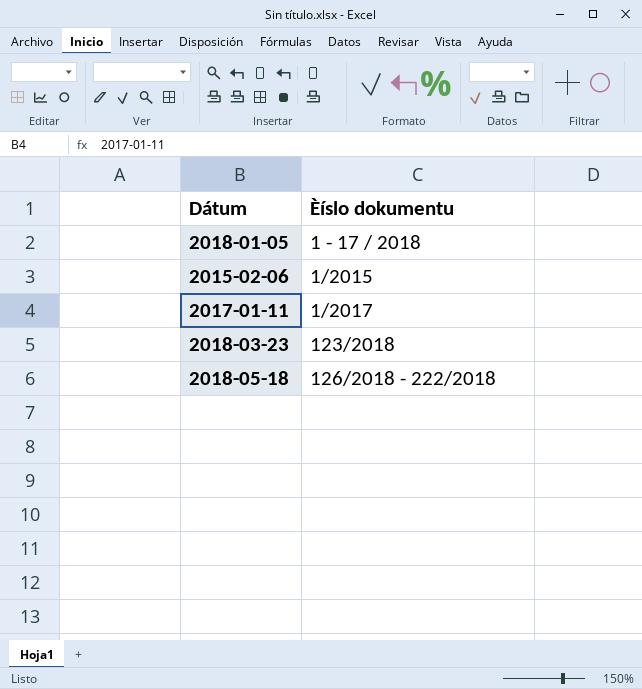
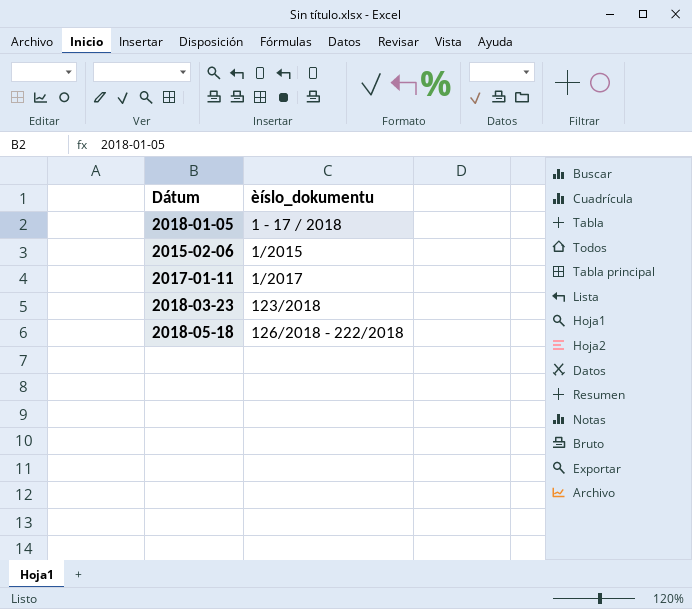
column name: Èíslo dokumentu -> èíslo_dokumentu

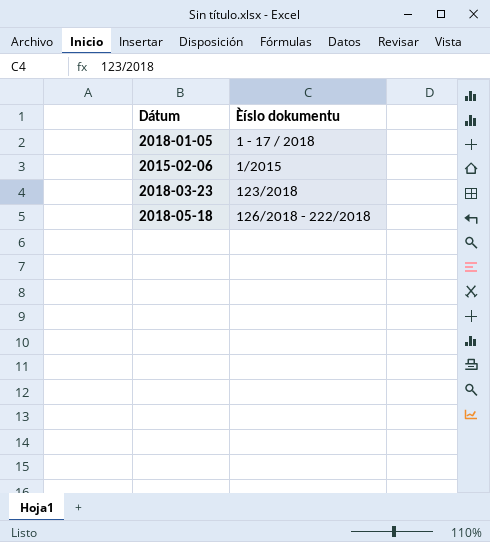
column name: èíslo_dokumentu -> Èíslo dokumentu
row 2017-01-11: 1/2017 -> none

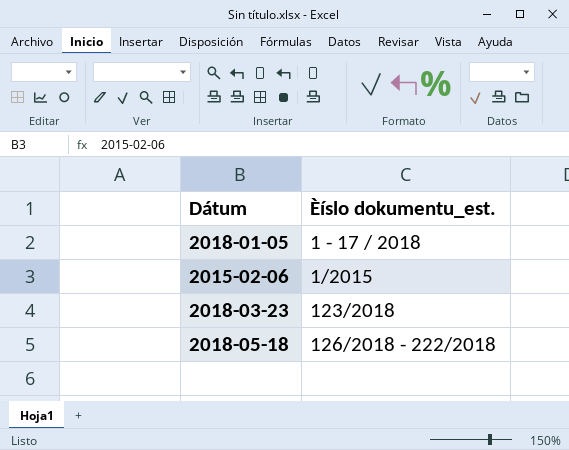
column name: Èíslo dokumentu -> Èíslo dokumentu_est.

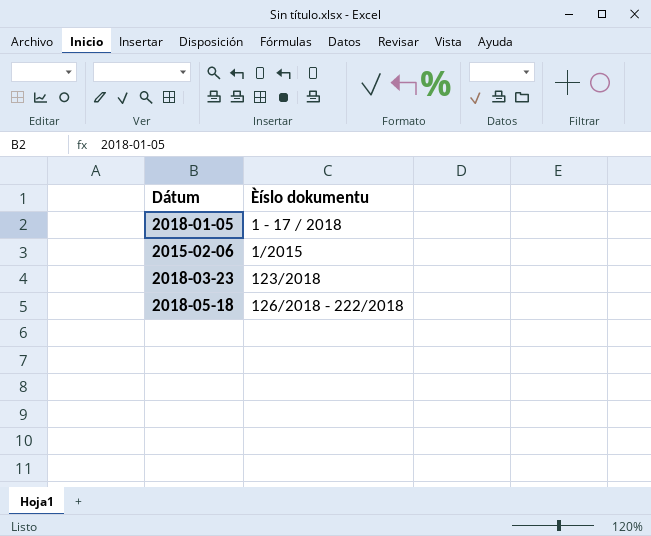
column name: Èíslo dokumentu_est. -> Èíslo dokumentu

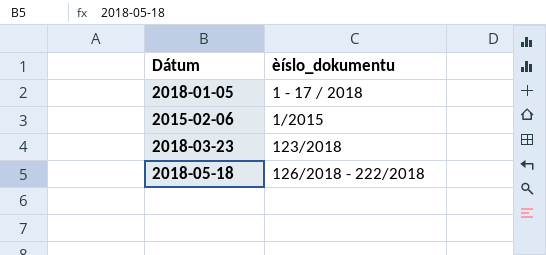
column name: Èíslo dokumentu -> èíslo_dokumentu

